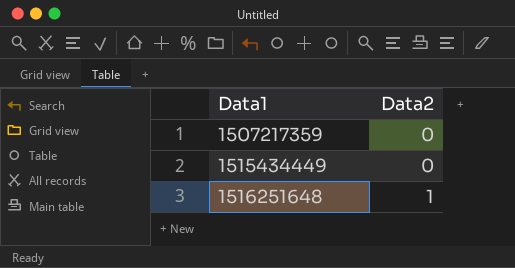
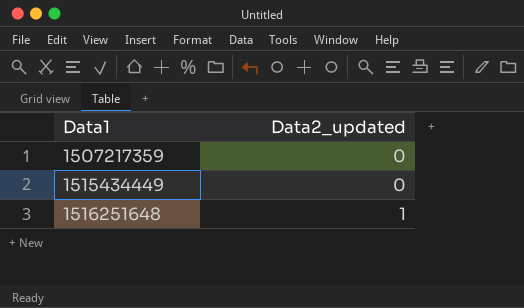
column name: Data2 -> Data2_updated

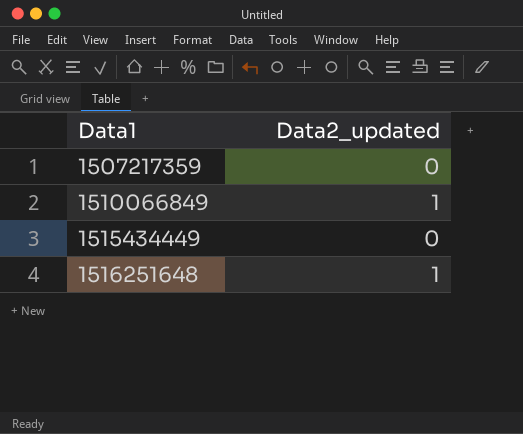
row 1510066849: none -> 1

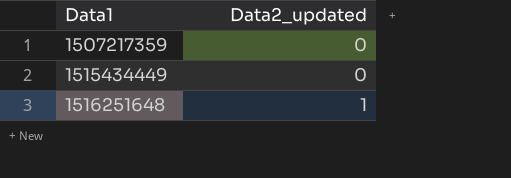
row 1510066849: 1 -> none

